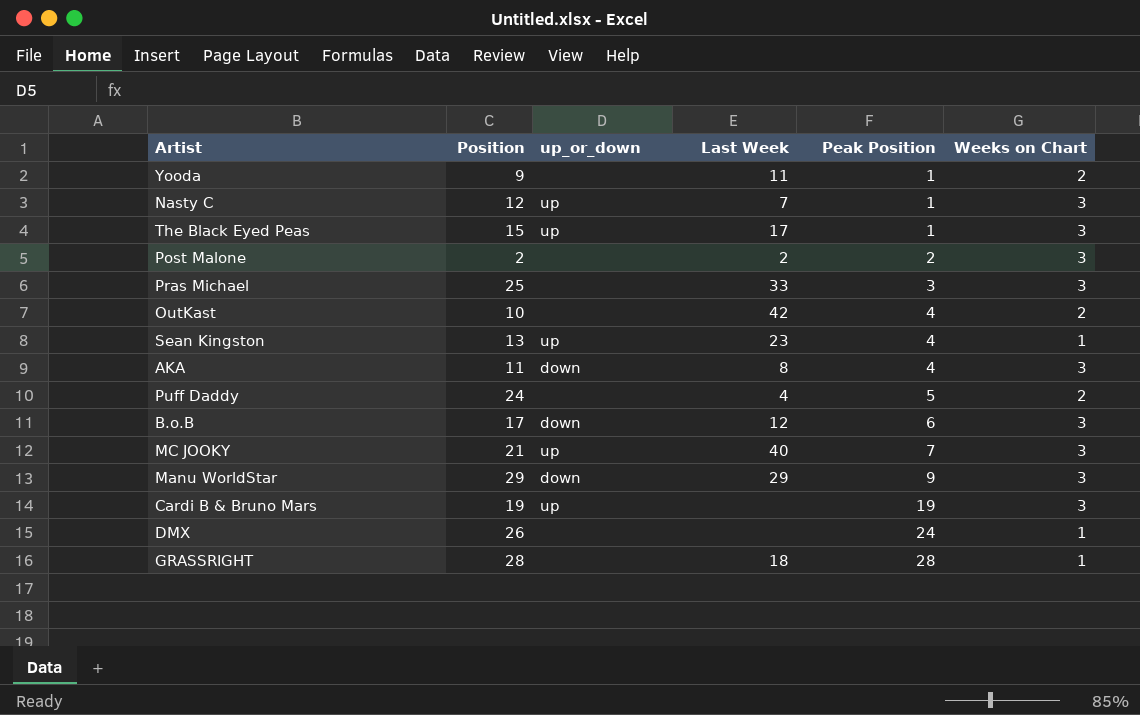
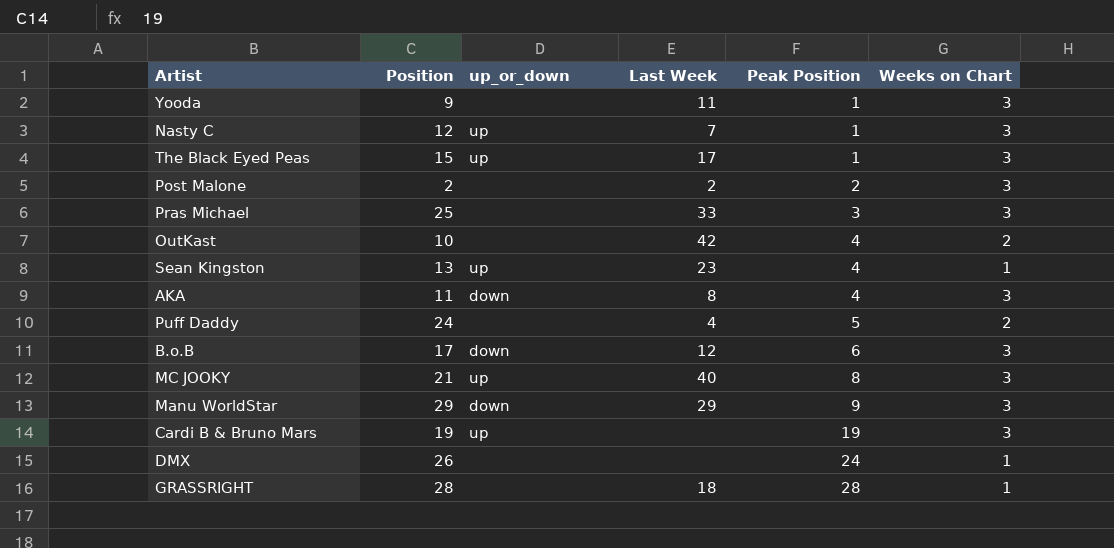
Yooda | Weeks on Chart: 2 -> 3
MC JOOKY | Peak Position: 7 -> 8

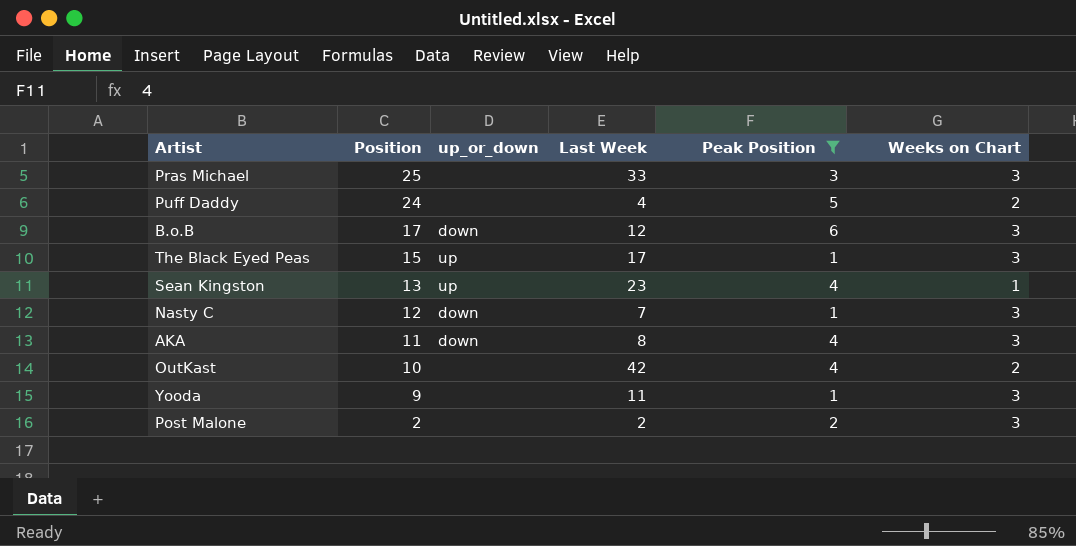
filter: none -> Peak Position <= 6
row order: Peak Position ascending -> Position descending
Nasty C | up_or_down: up -> down

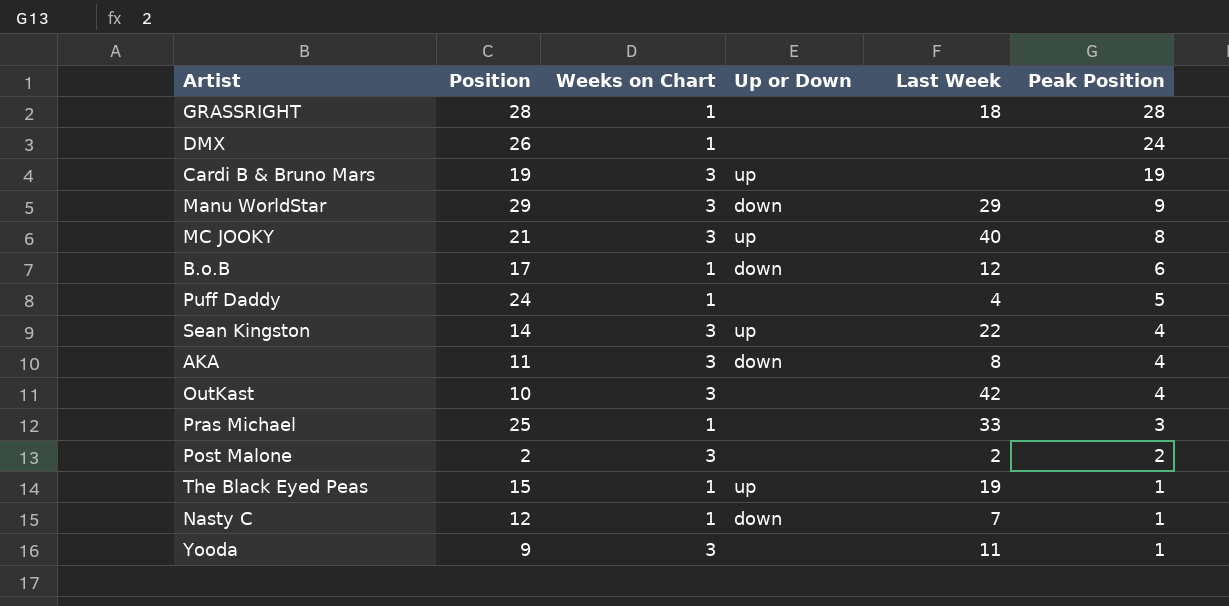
filter: Peak Position <= 6 -> none
row order: Position descending -> Peak Position descending
column Weeks on Chart | position: 6 -> 3
column name: up_or_down -> Up or Down
B.o.B | Weeks on Chart: 3 -> 1
Puff Daddy | Weeks on Chart: 2 -> 1
Sean Kingston | Position: 13 -> 14
Sean Kingston | Weeks on Chart: 1 -> 3
Sean Kingston | Last Week: 23 -> 22
OutKast | Weeks on Chart: 2 -> 3
Pras Michael | Weeks on Chart: 3 -> 1
The Black Eyed Peas | Weeks on Chart: 3 -> 1
The Black Eyed Peas | Last Week: 17 -> 19
Nasty C | Weeks on Chart: 3 -> 1

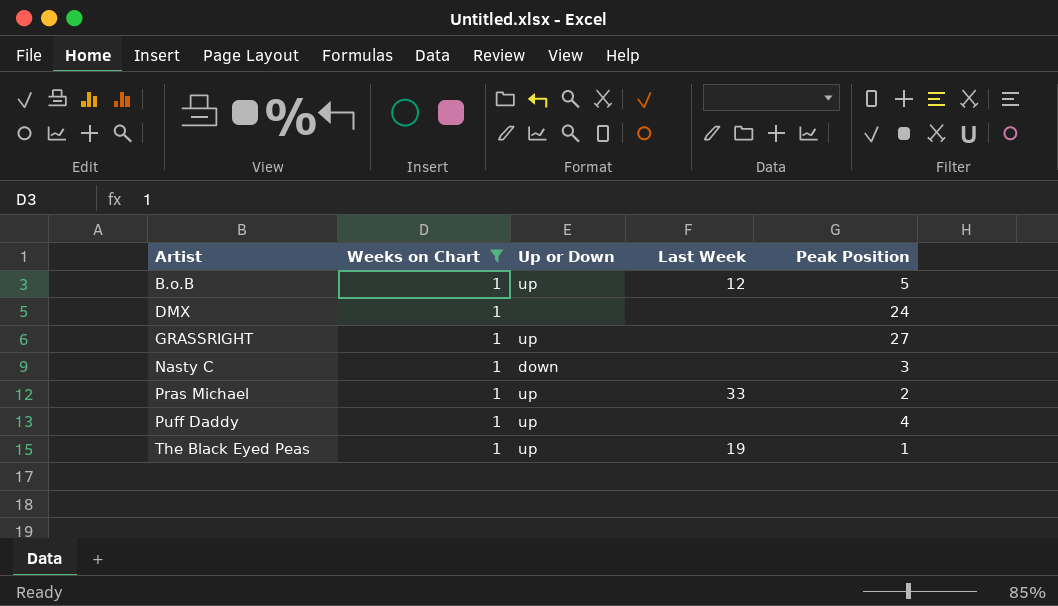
filter: none -> Weeks on Chart = 1
row order: Peak Position descending -> Artist ascending
column Position | position: 2 -> none
B.o.B | Up or Down: down -> up
B.o.B | Peak Position: 6 -> 5
GRASSRIGHT | Up or Down: none -> up
GRASSRIGHT | Last Week: 18 -> none
GRASSRIGHT | Peak Position: 28 -> 27
Nasty C | Last Week: 7 -> none
Nasty C | Peak Position: 1 -> 3
Pras Michael | Up or Down: none -> up
Pras Michael | Peak Position: 3 -> 2
Puff Daddy | Up or Down: none -> up
Puff Daddy | Last Week: 4 -> none
Puff Daddy | Peak Position: 5 -> 4

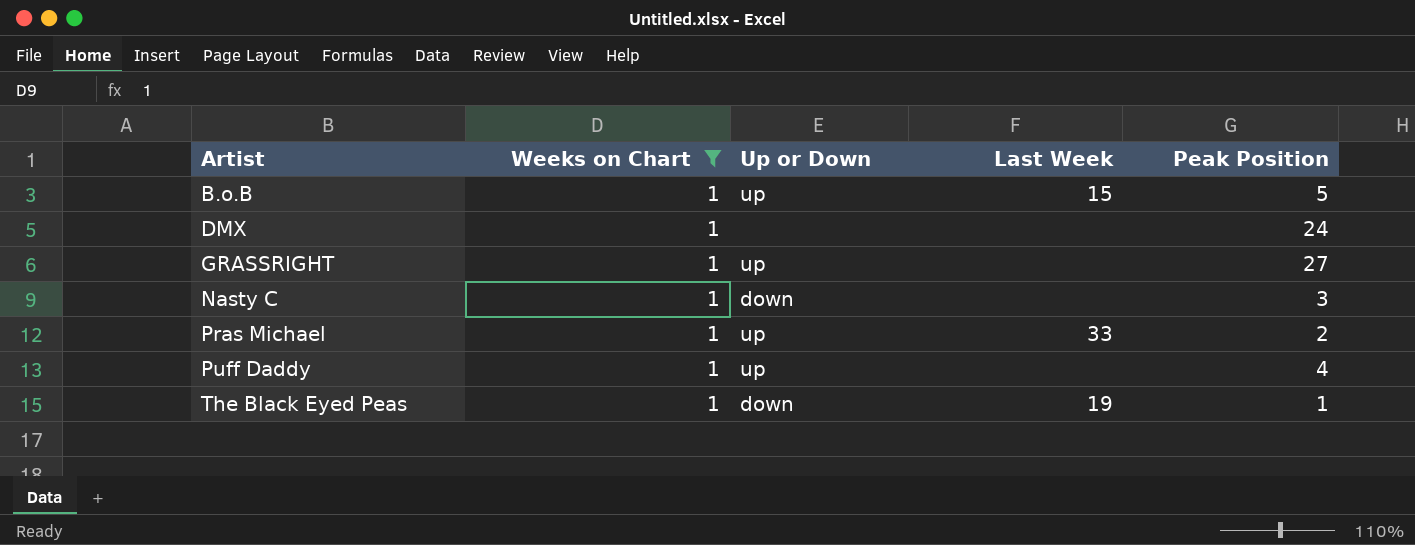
B.o.B | Last Week: 12 -> 15
The Black Eyed Peas | Up or Down: up -> down

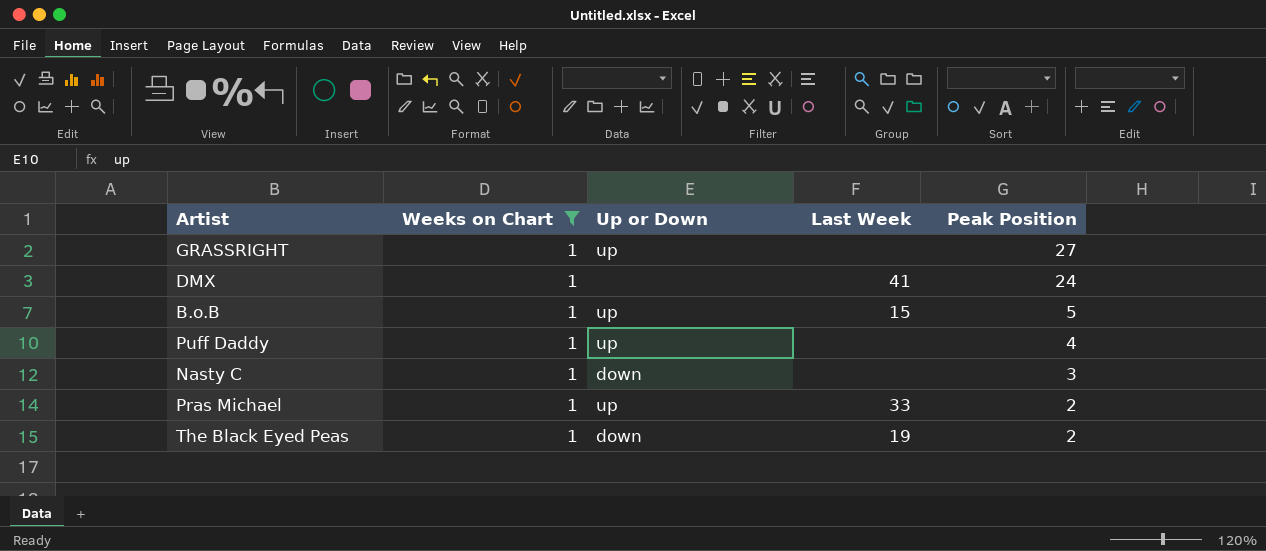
row order: Artist ascending -> Peak Position descending
DMX | Last Week: none -> 41
The Black Eyed Peas | Peak Position: 1 -> 2

